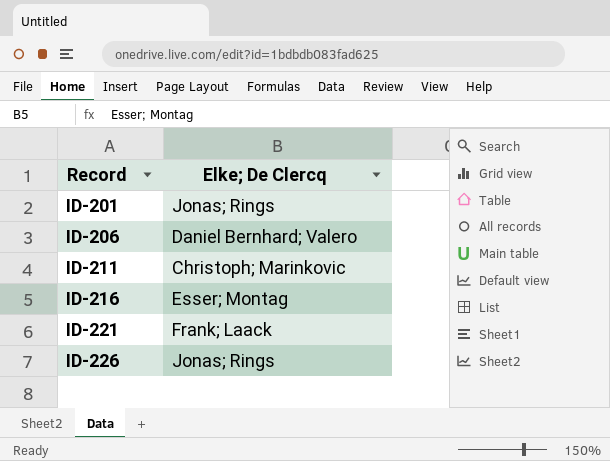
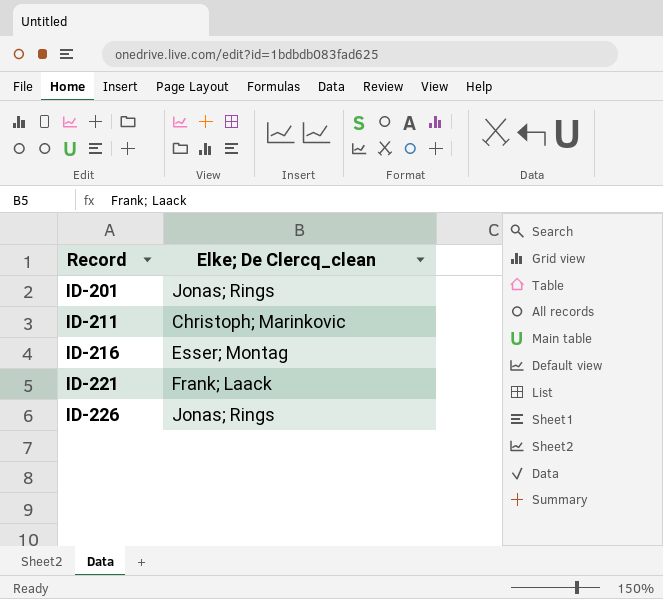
column name: Elke; De Clercq -> Elke; De Clercq_clean
row ID-206: Daniel Bernhard; Valero -> none

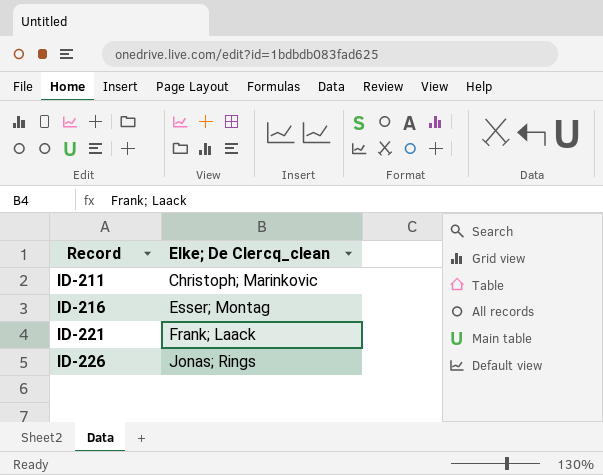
row ID-201: Jonas; Rings -> none

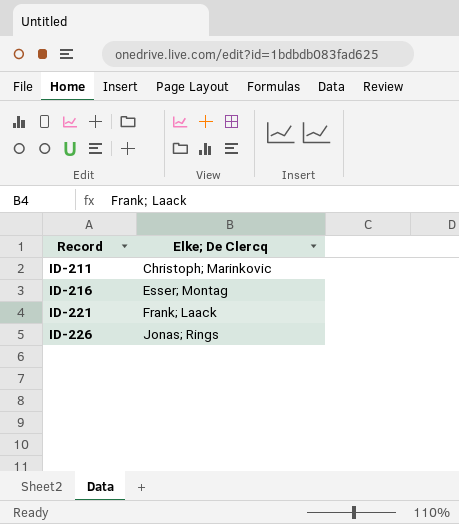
column name: Elke; De Clercq_clean -> Elke; De Clercq

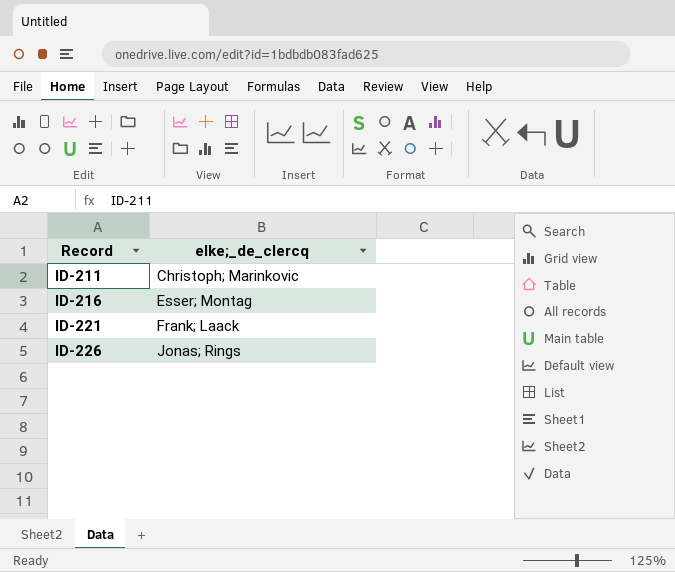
column name: Elke; De Clercq -> elke;_de_clercq

